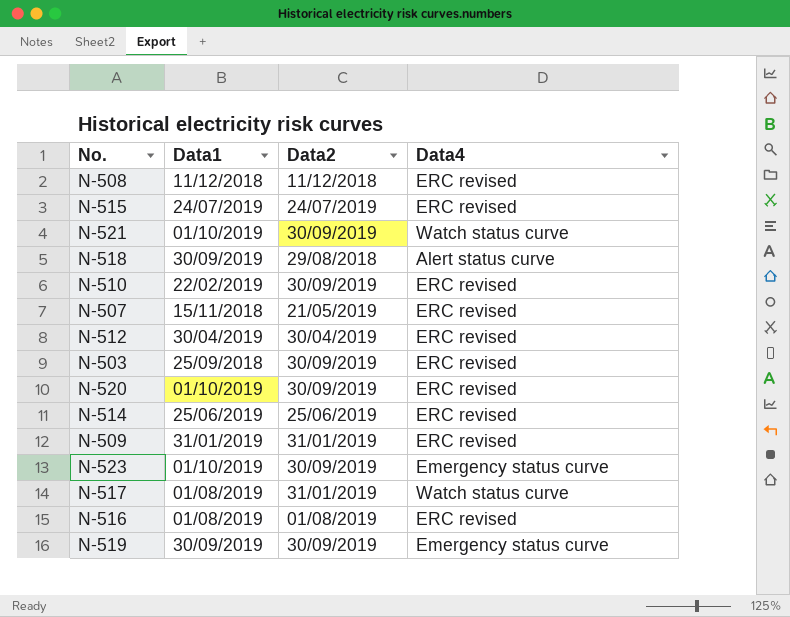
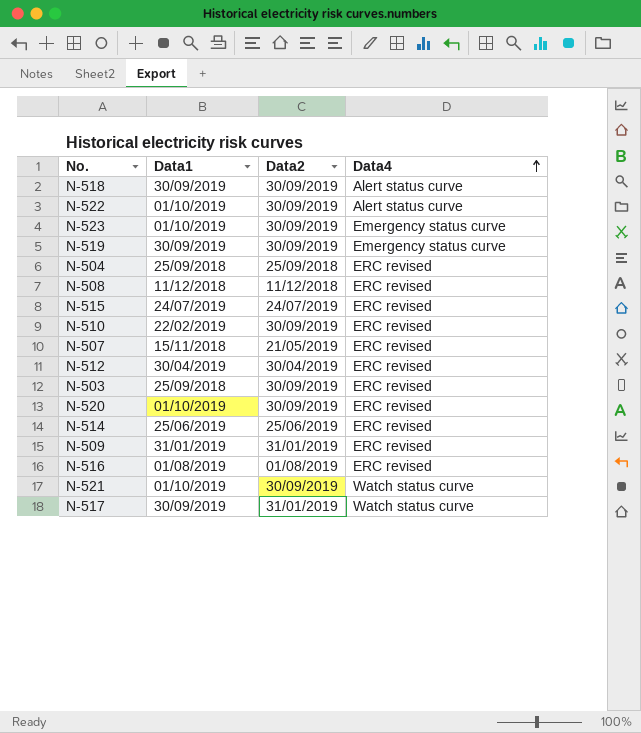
row order: none -> Data4 ascending
N-518 | Data2: 29/08/2018 -> 30/09/2019
row N-522: none -> 01/10/2019 | 30/09/2019 | Alert status curve
row N-504: none -> 25/09/2018 | 25/09/2018 | ERC revised
N-517 | Data1: 01/08/2019 -> 30/09/2019

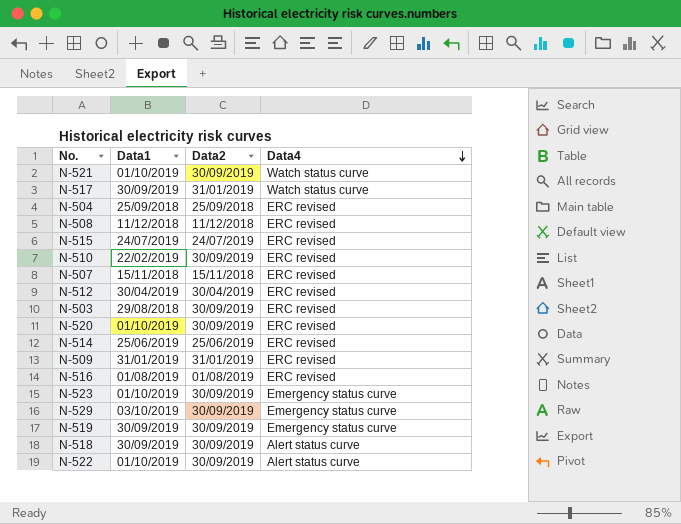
row order: Data4 ascending -> Data4 descending
N-507 | Data2: 21/05/2019 -> 15/11/2018
N-503 | Data1: 25/09/2018 -> 29/08/2018
row N-529: none -> 03/10/2019 | 30/09/2019 | Emergency status curve

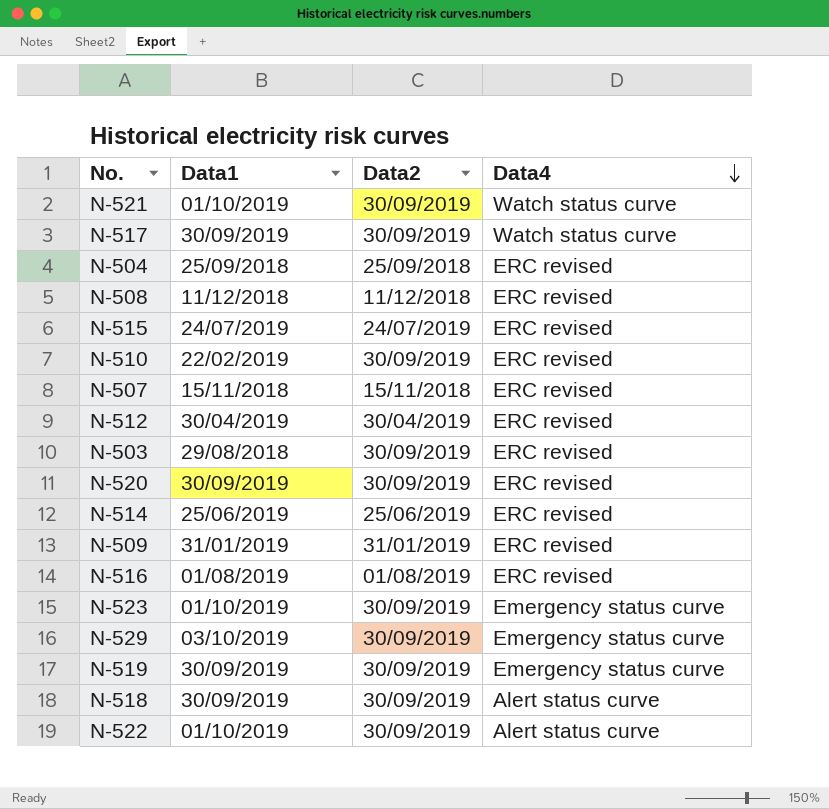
N-517 | Data2: 31/01/2019 -> 30/09/2019
N-520 | Data1: 01/10/2019 -> 30/09/2019

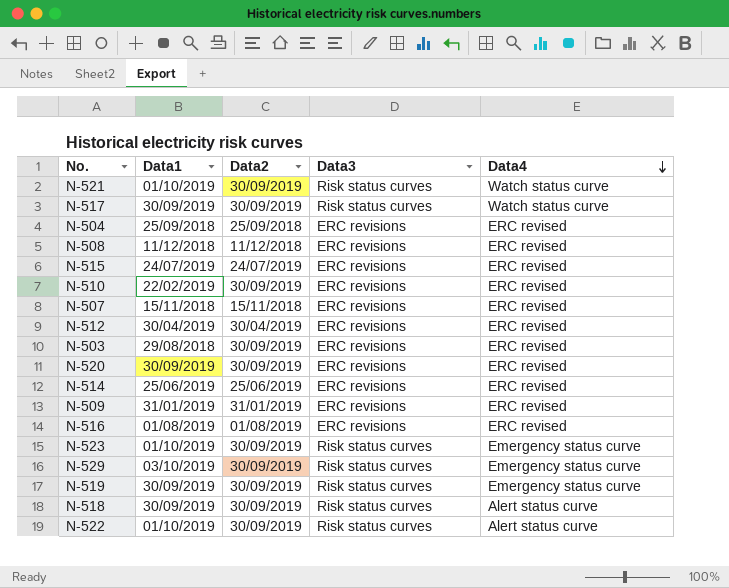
column Data3 | position: none -> 4

